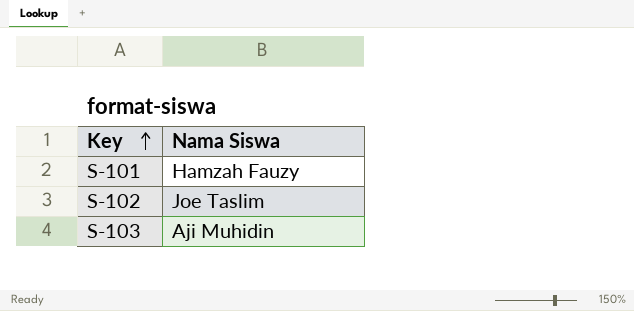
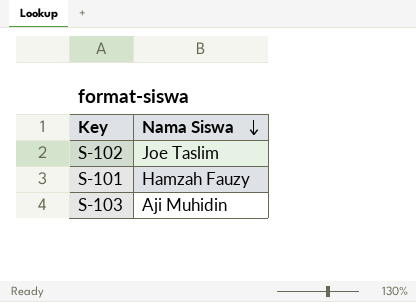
row order: Key ascending -> Nama Siswa descending

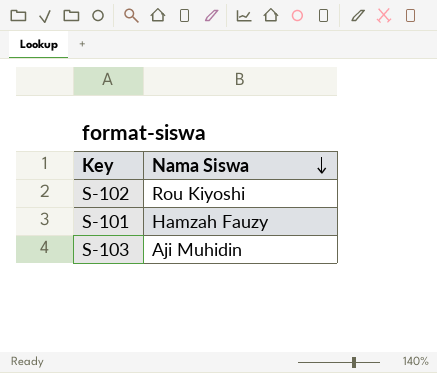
S-102 | Nama Siswa: Joe Taslim -> Rou Kiyoshi

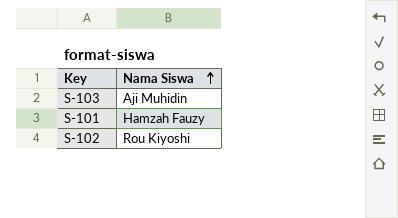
row order: Nama Siswa descending -> Nama Siswa ascending

